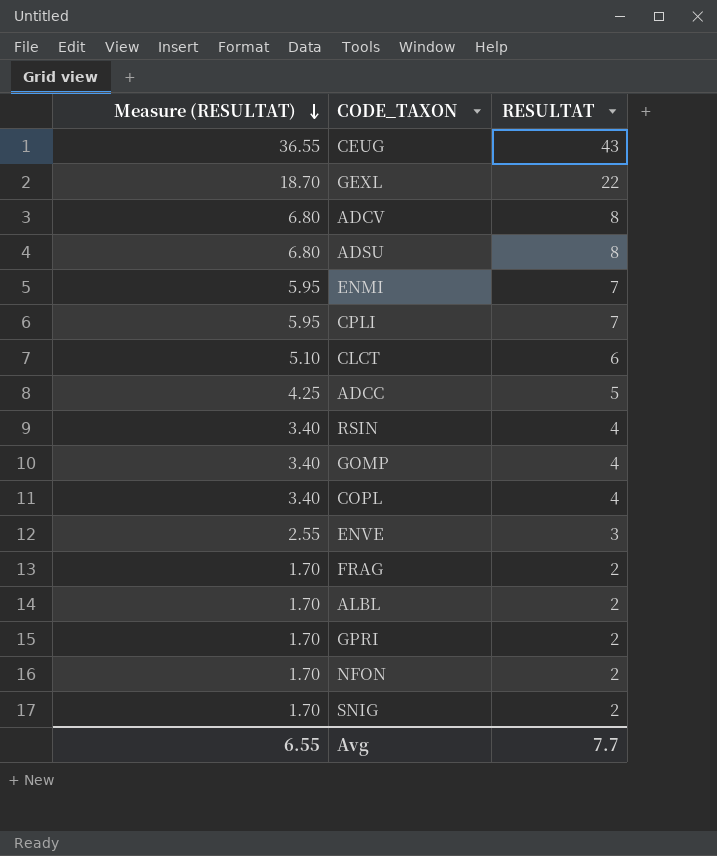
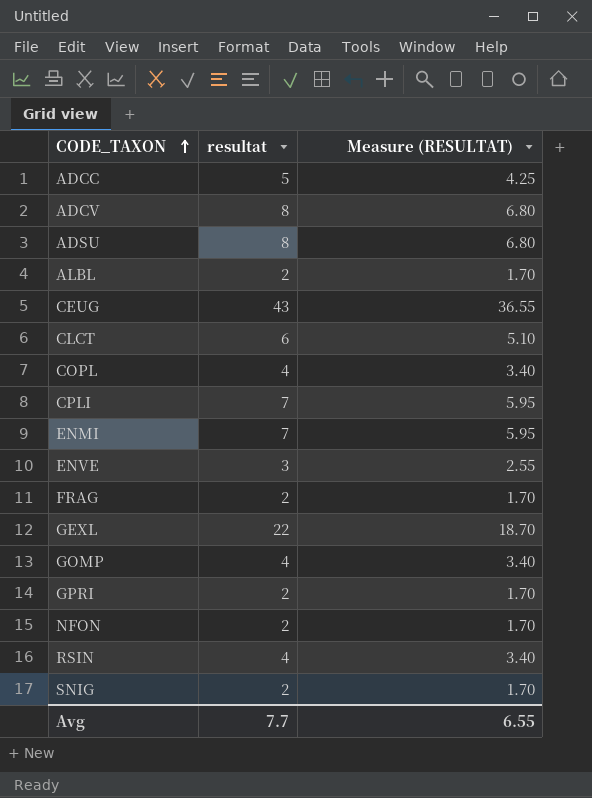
row order: Measure (RESULTAT) descending -> CODE_TAXON ascending
column name: RESULTAT -> resultat
column Measure (RESULTAT) | position: 1 -> 3

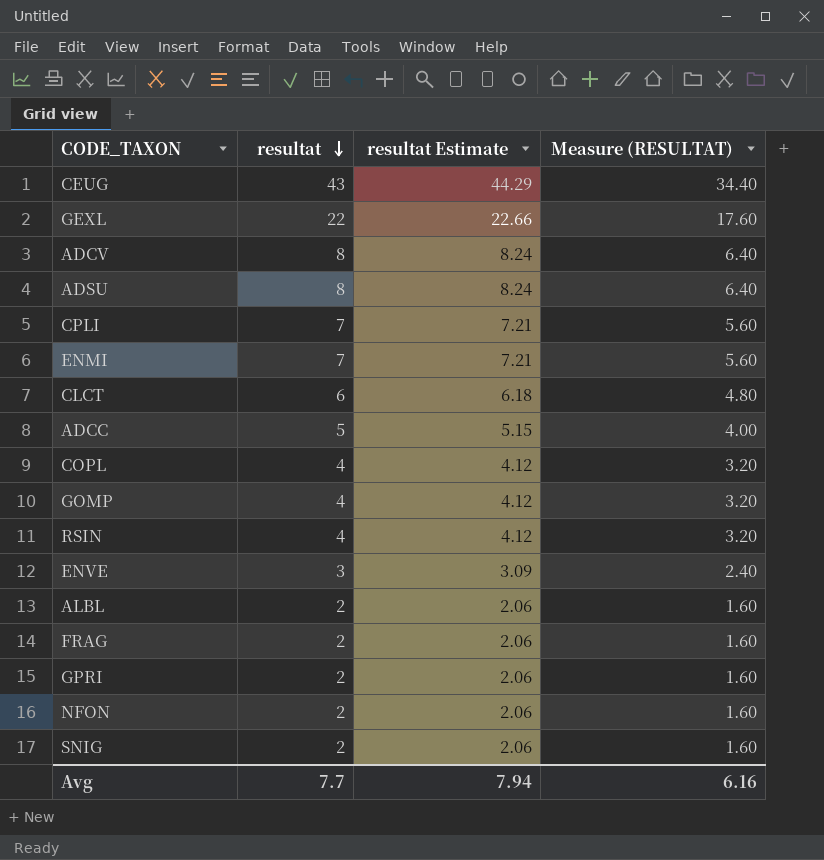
row order: CODE_TAXON ascending -> resultat descending
column resultat Estimate | formula: none -> [resultat] * 1.03
column Measure (RESULTAT) | formula: [resultat] * 0.85 -> [resultat] * 0.8
Avg | Measure (RESULTAT): 6.55 -> 6.16

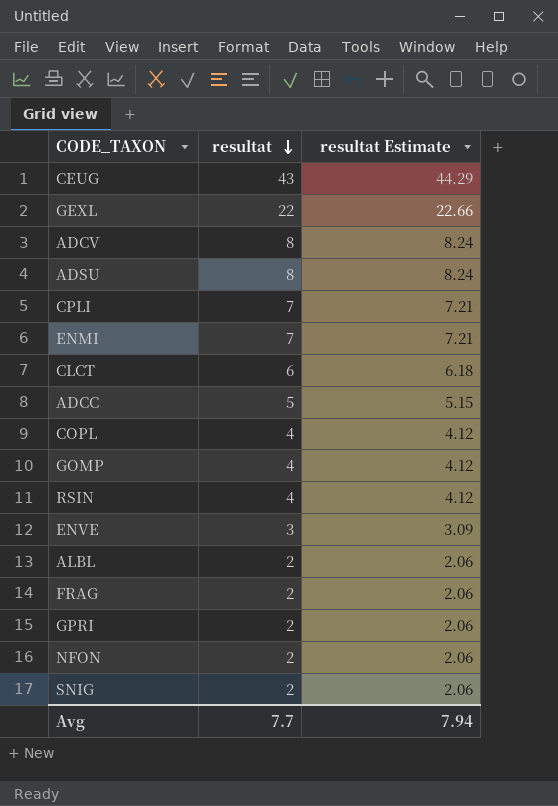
column Measure (RESULTAT) | formula: [resultat] * 0.8 -> none

